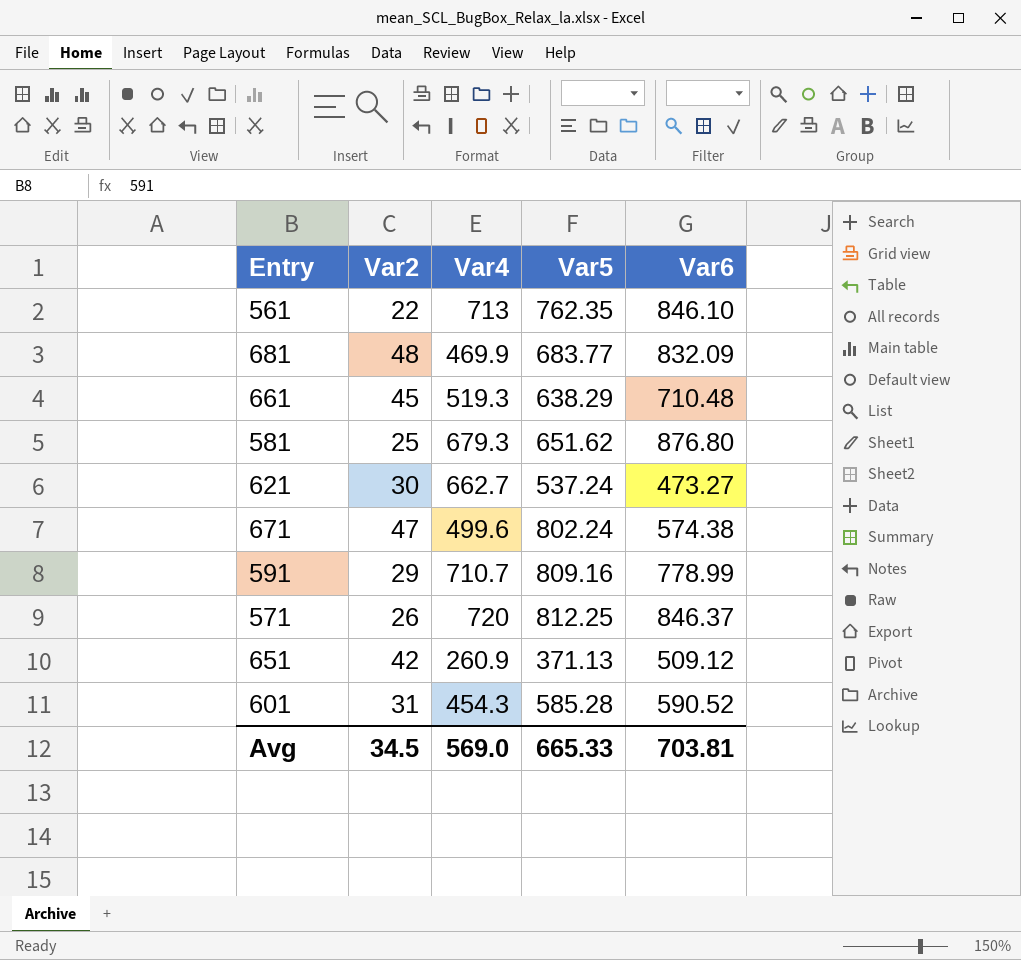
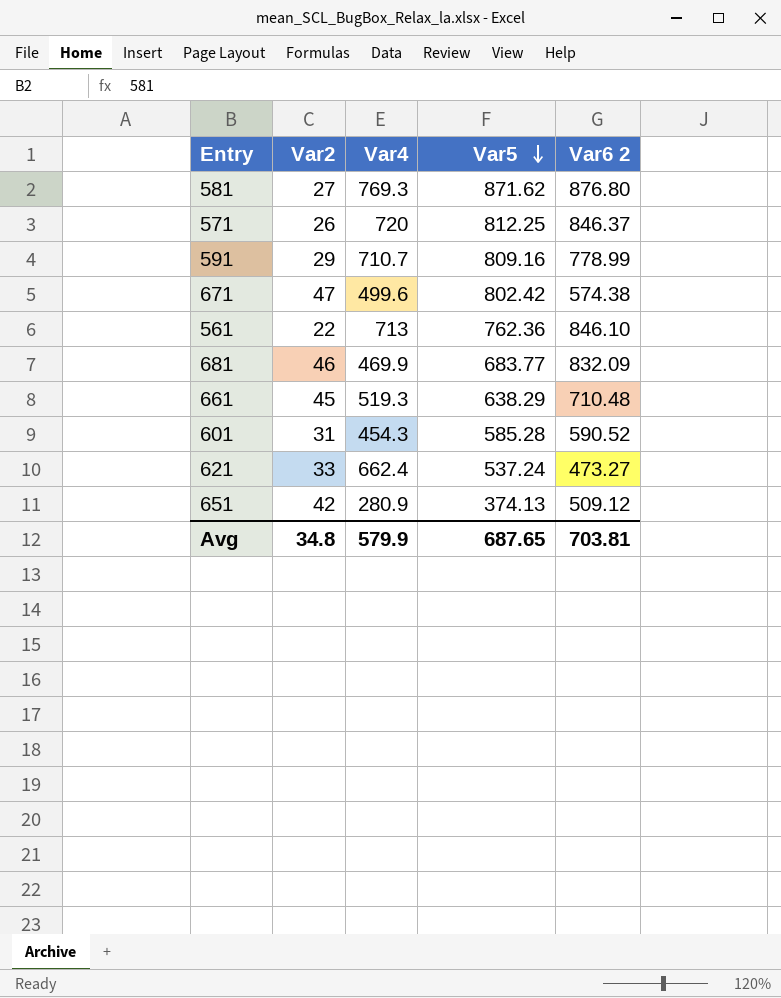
row order: none -> Var5 descending
column name: Var6 -> Var6 2
581 | Var2: 25 -> 27
581 | Var4: 679.3 -> 769.3
581 | Var5: 651.62 -> 871.62
671 | Var5: 802.24 -> 802.42
561 | Var5: 762.35 -> 762.36
681 | Var2: 48 -> 46
621 | Var2: 30 -> 33
621 | Var4: 662.7 -> 662.4
651 | Var4: 260.9 -> 280.9
651 | Var5: 371.13 -> 374.13
Avg | Var2: 34.5 -> 34.8
Avg | Var4: 569.0 -> 579.9
Avg | Var5: 665.33 -> 687.65

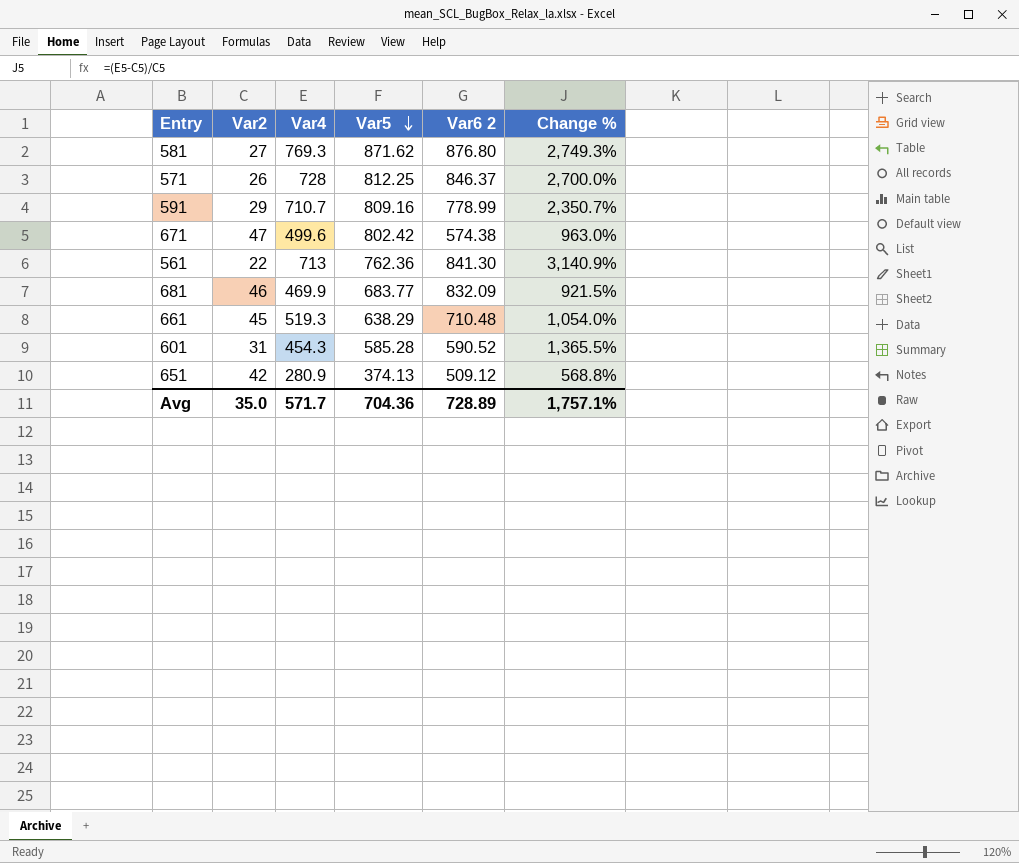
column Change % | formula: none -> ([Var4] - [Var2]) / [Var2]
row 621: 33 | 662.4 | 537.24 | 473.27 -> none
571 | Var4: 720 -> 728
561 | Var6 2: 846.10 -> 841.30
Avg | Var2: 34.8 -> 35.0
Avg | Var4: 579.9 -> 571.7
Avg | Var5: 687.65 -> 704.36
Avg | Var6 2: 703.81 -> 728.89

